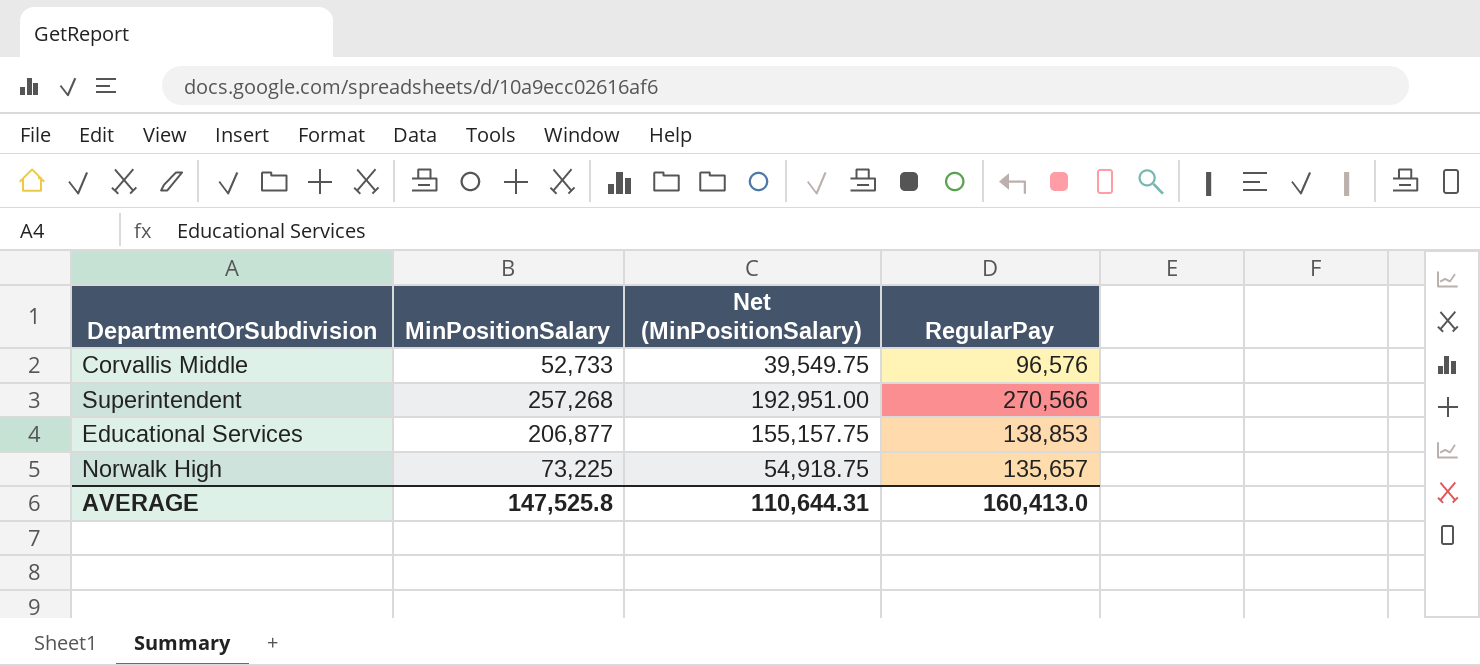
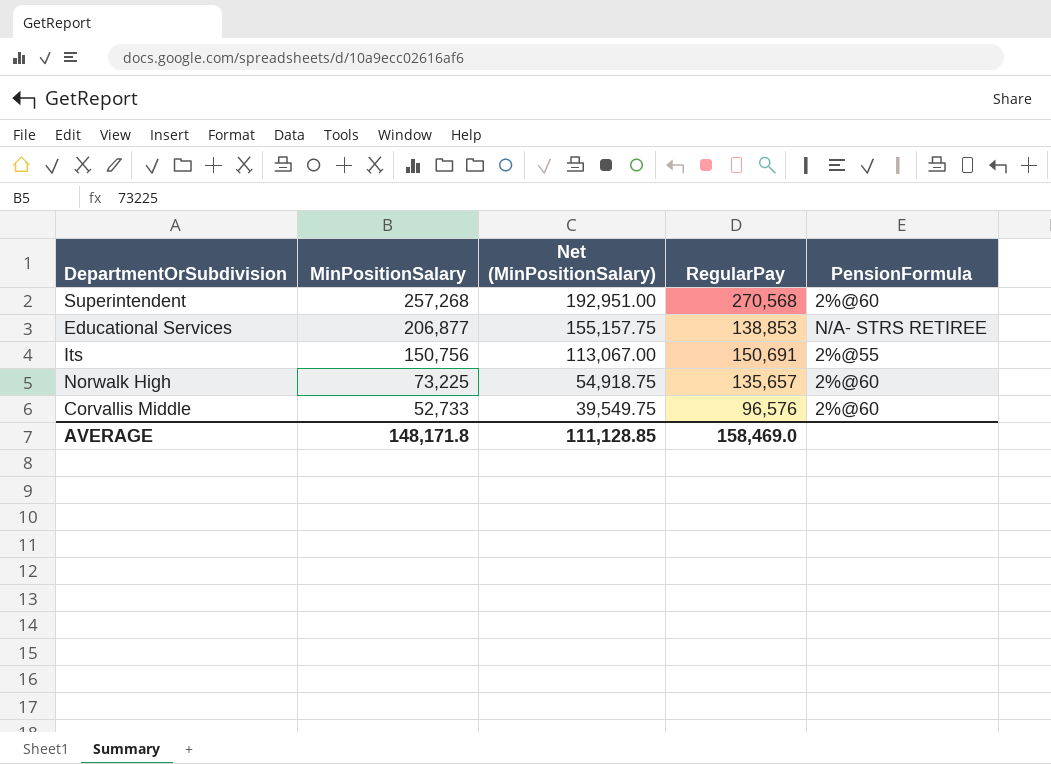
row order: none -> MinPositionSalary descending
column PensionFormula | position: none -> 5
Superintendent | RegularPay: 270,566 -> 270,568
row Its: none -> 150,756 | 113,067.00 | 150,691 | 2%@55
AVERAGE | MinPositionSalary: 147,525.8 -> 148,171.8
AVERAGE | Net (MinPositionSalary): 110,644.31 -> 111,128.85
AVERAGE | RegularPay: 160,413.0 -> 158,469.0

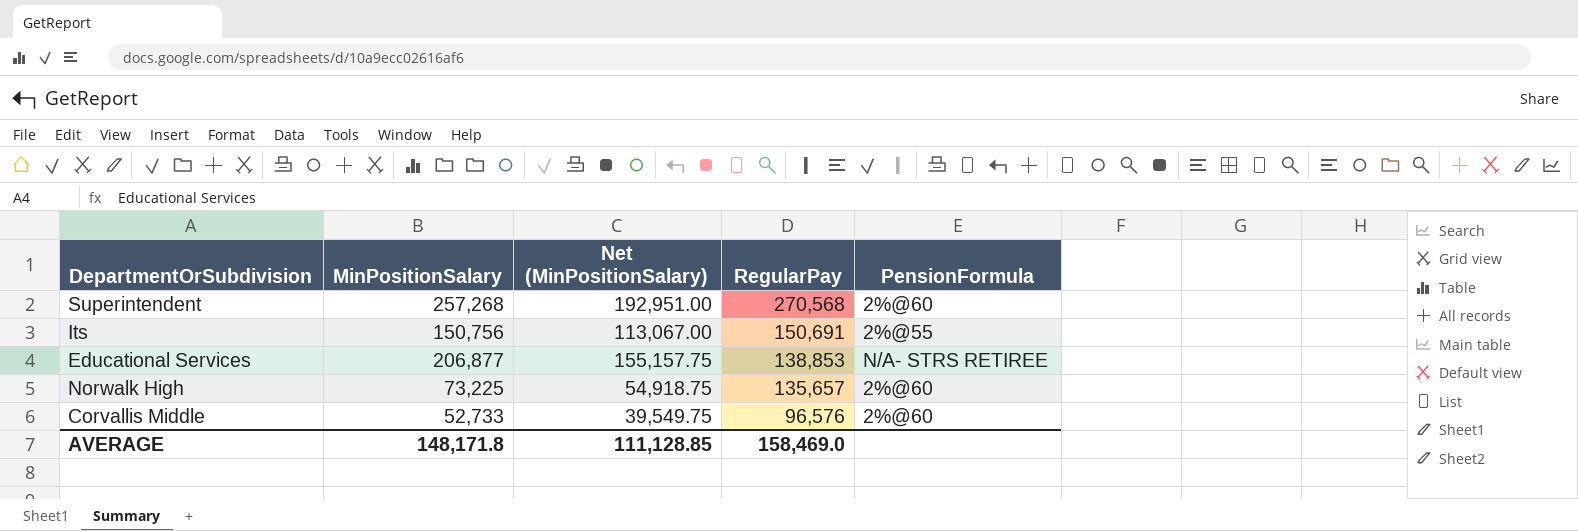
row order: MinPositionSalary descending -> RegularPay descending

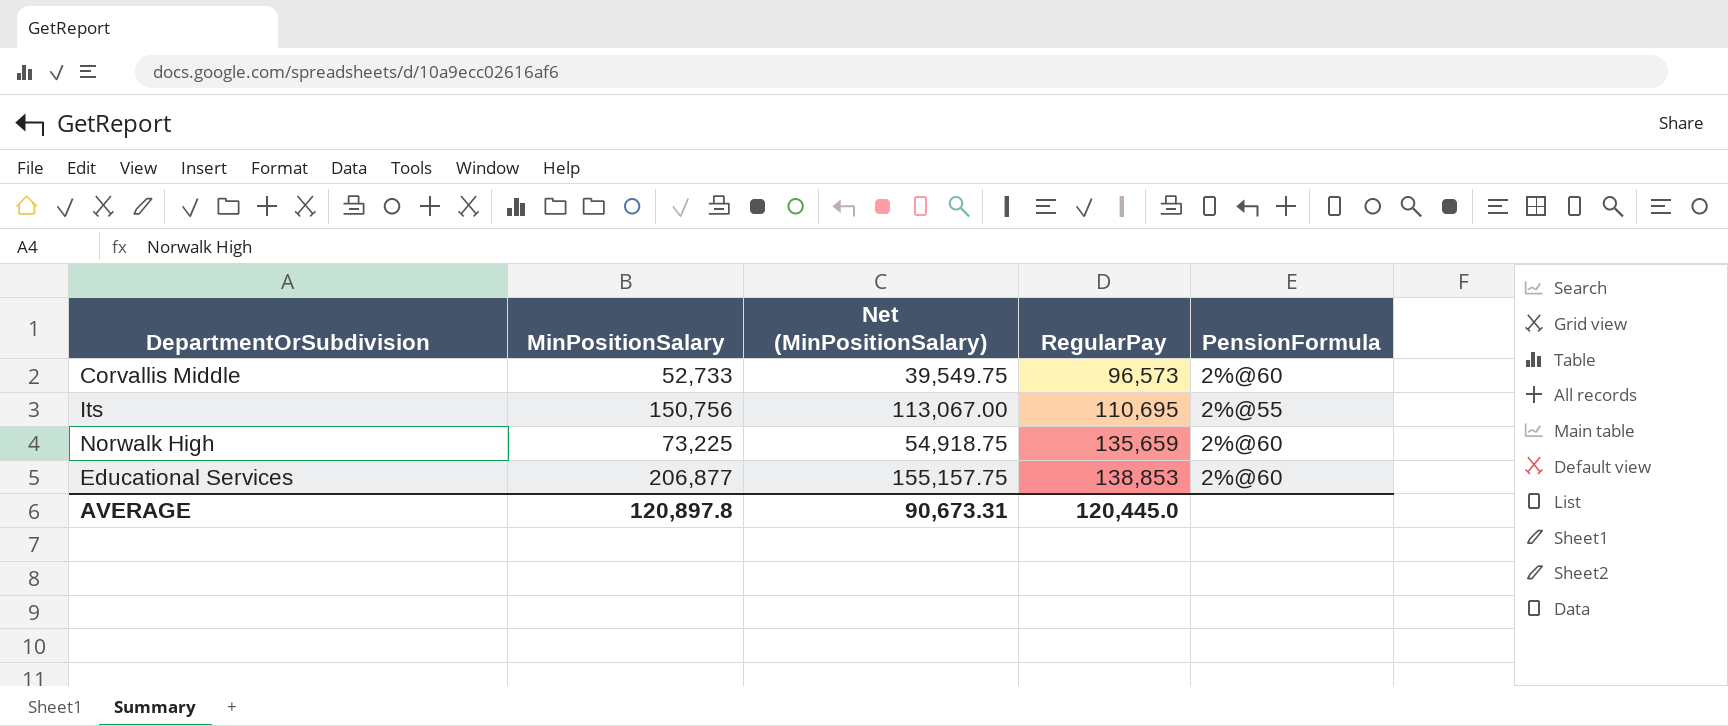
row order: RegularPay descending -> RegularPay ascending
row Superintendent: 257,268 | 192,951.00 | 270,568 | 2%@60 -> none
Corvallis Middle | RegularPay: 96,576 -> 96,573
Its | RegularPay: 150,691 -> 110,695
Norwalk High | RegularPay: 135,657 -> 135,659
Educational Services | PensionFormula: N/A- STRS RETIREE -> 2%@60
AVERAGE | MinPositionSalary: 148,171.8 -> 120,897.8
AVERAGE | Net (MinPositionSalary): 111,128.85 -> 90,673.31
AVERAGE | RegularPay: 158,469.0 -> 120,445.0

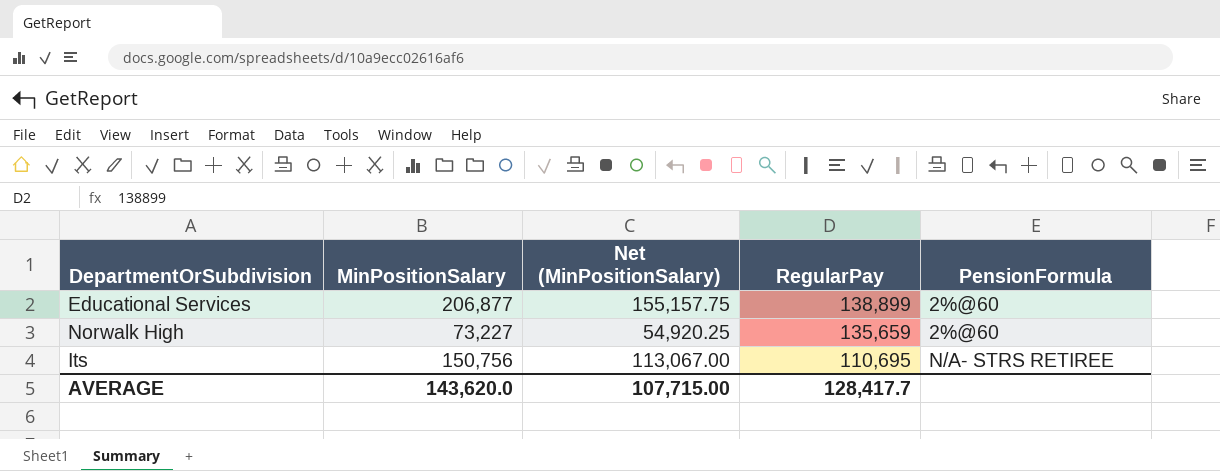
row order: RegularPay ascending -> RegularPay descending
row Corvallis Middle: 52,733 | 39,549.75 | 96,573 | 2%@60 -> none
Educational Services | RegularPay: 138,853 -> 138,899
Norwalk High | MinPositionSalary: 73,225 -> 73,227
Norwalk High | Net (MinPositionSalary): 54,918.75 -> 54,920.25
Its | PensionFormula: 2%@55 -> N/A- STRS RETIREE
AVERAGE | MinPositionSalary: 120,897.8 -> 143,620.0
AVERAGE | Net (MinPositionSalary): 90,673.31 -> 107,715.00
AVERAGE | RegularPay: 120,445.0 -> 128,417.7

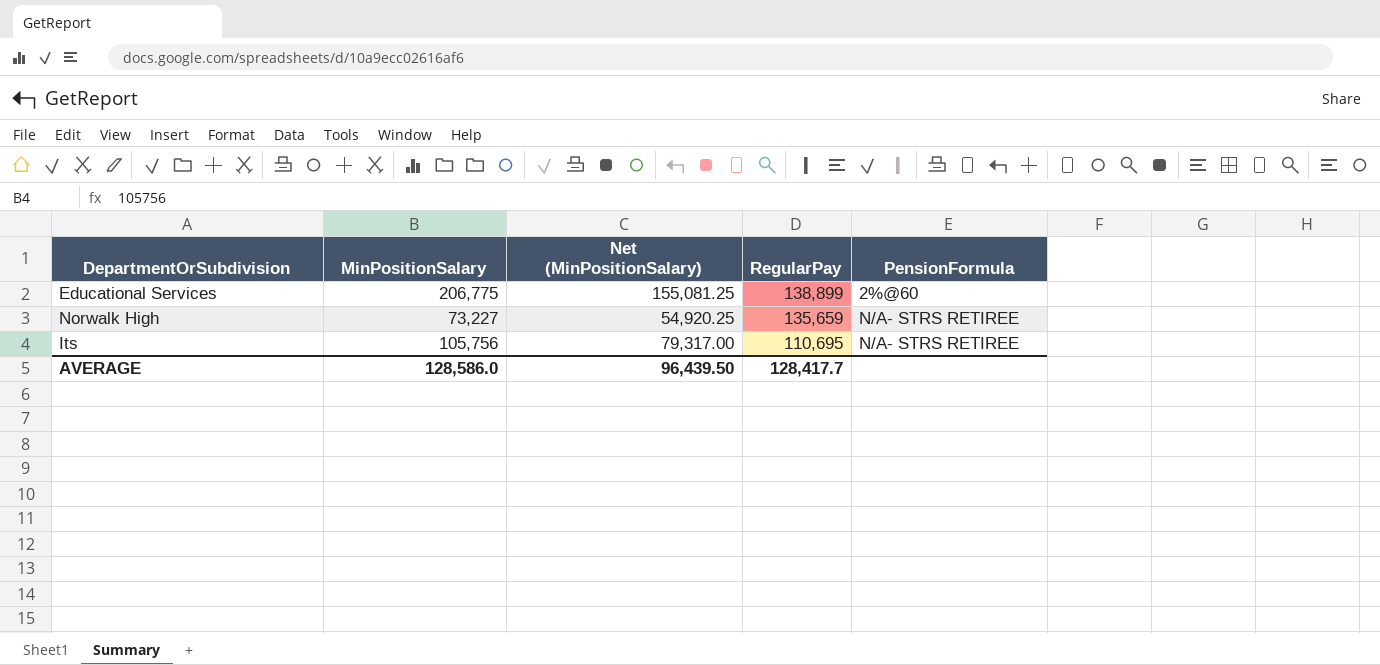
Educational Services | MinPositionSalary: 206,877 -> 206,775
Educational Services | Net (MinPositionSalary): 155,157.75 -> 155,081.25
Norwalk High | PensionFormula: 2%@60 -> N/A- STRS RETIREE
Its | MinPositionSalary: 150,756 -> 105,756
Its | Net (MinPositionSalary): 113,067.00 -> 79,317.00
AVERAGE | MinPositionSalary: 143,620.0 -> 128,586.0
AVERAGE | Net (MinPositionSalary): 107,715.00 -> 96,439.50

